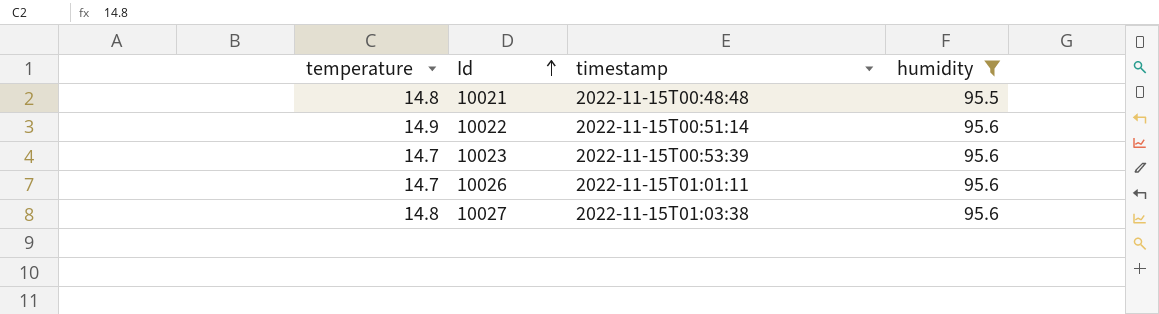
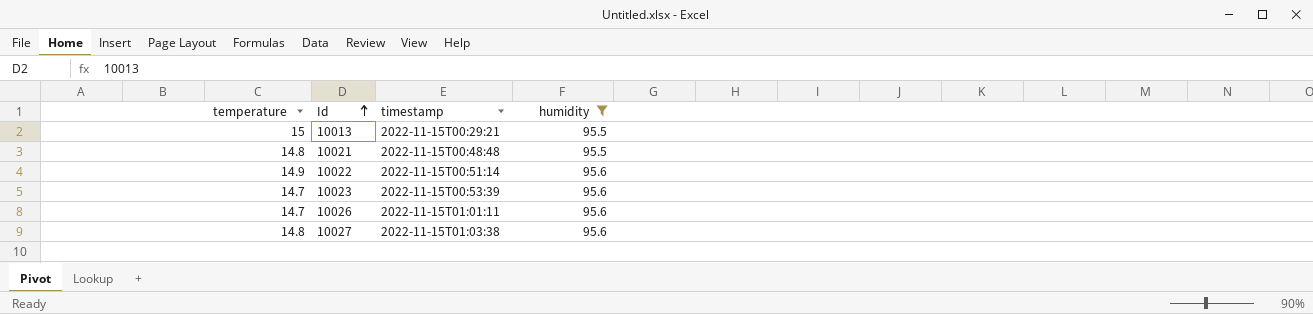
row 10013: none -> 15 | 2022-11-15T00:29:21 | 95.5

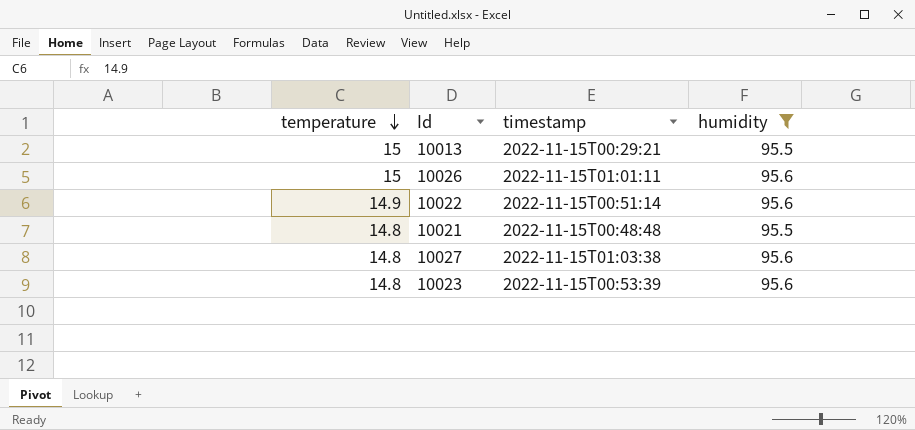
row order: Id ascending -> temperature descending
10026 | temperature: 14.7 -> 15
10023 | temperature: 14.7 -> 14.8

